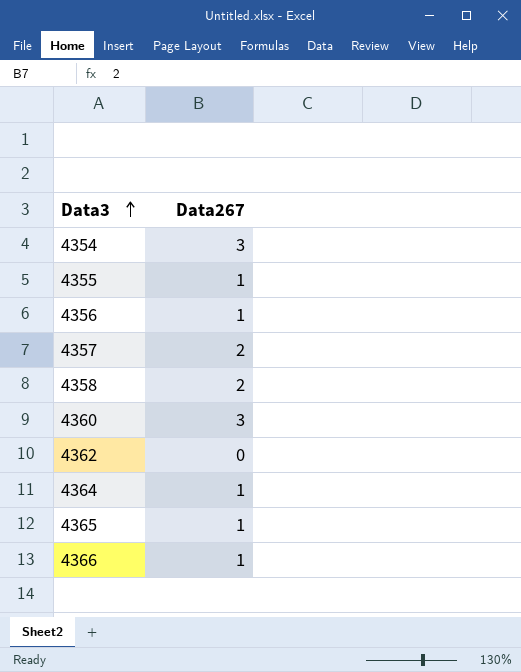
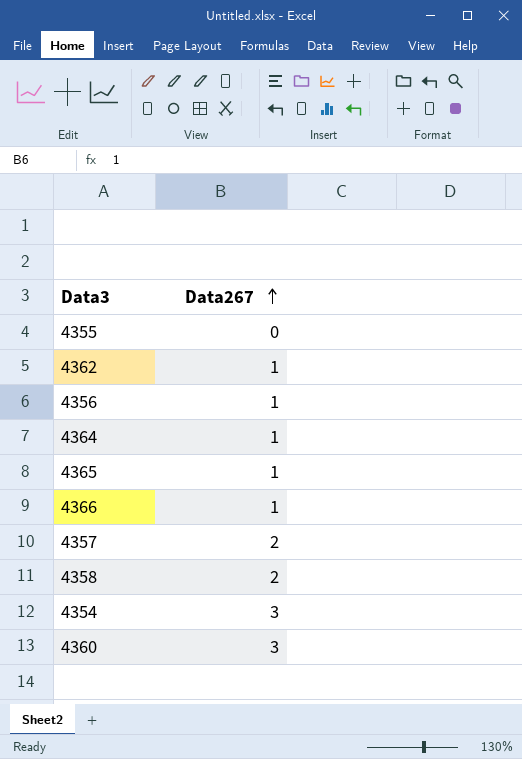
row order: Data3 ascending -> Data267 ascending
4355 | Data267: 1 -> 0
4362 | Data267: 0 -> 1

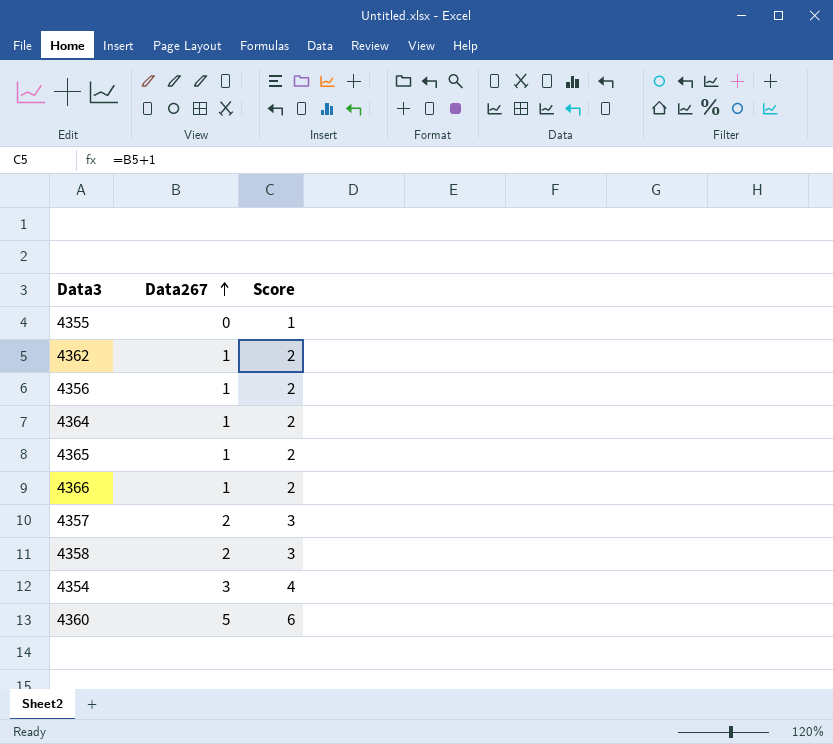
column Score | formula: none -> [Data267] + 1
4360 | Data267: 3 -> 5

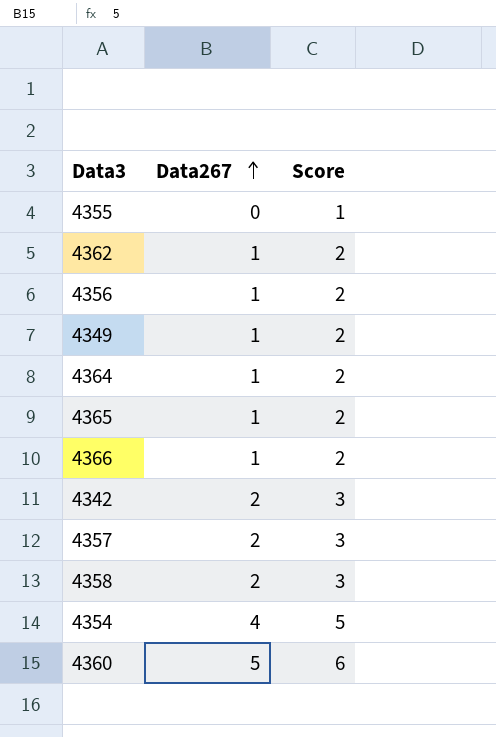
row 4349: none -> 1 | 2
row 4342: none -> 2 | 3
4354 | Data267: 3 -> 4
4354 | Score: 4 -> 5

